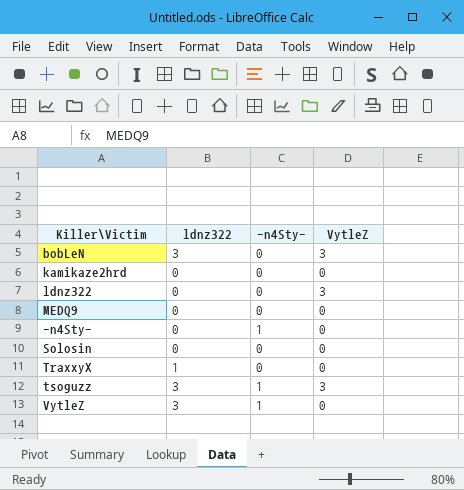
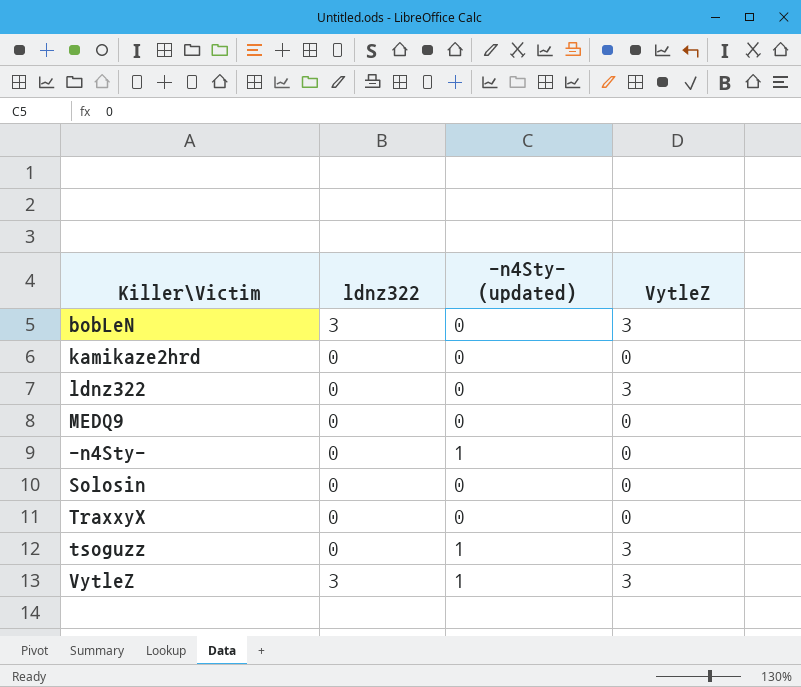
column name: -n4Sty- -> -n4Sty- (updated)
TraxxyX | ldnz322: 1 -> 0
tsoguzz | ldnz322: 3 -> 0
VytleZ | VytleZ: 0 -> 3

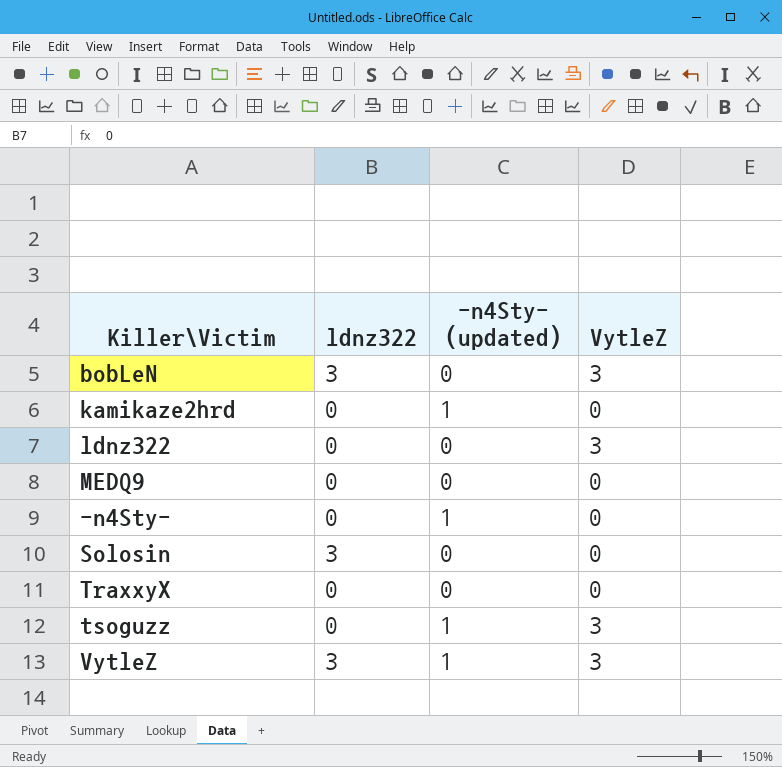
kamikaze2hrd | -n4Sty- (updated): 0 -> 1
Solosin | ldnz322: 0 -> 3

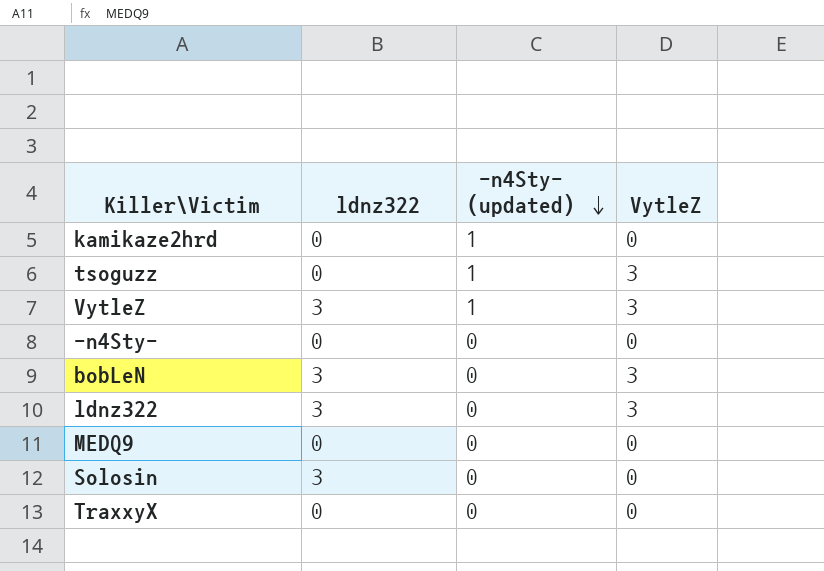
row order: none -> -n4Sty- (updated) descending
-n4Sty- | -n4Sty- (updated): 1 -> 0
ldnz322 | ldnz322: 0 -> 3

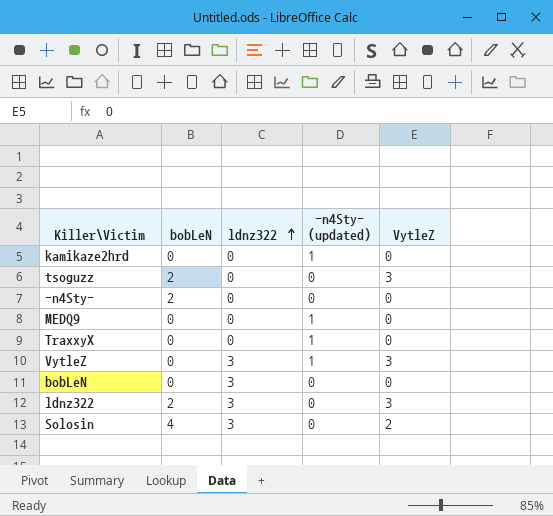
row order: -n4Sty- (updated) descending -> ldnz322 ascending
column bobLeN | position: none -> 2
tsoguzz | -n4Sty- (updated): 1 -> 0
MEDQ9 | -n4Sty- (updated): 0 -> 1
TraxxyX | -n4Sty- (updated): 0 -> 1
bobLeN | VytleZ: 3 -> 0
Solosin | VytleZ: 0 -> 2

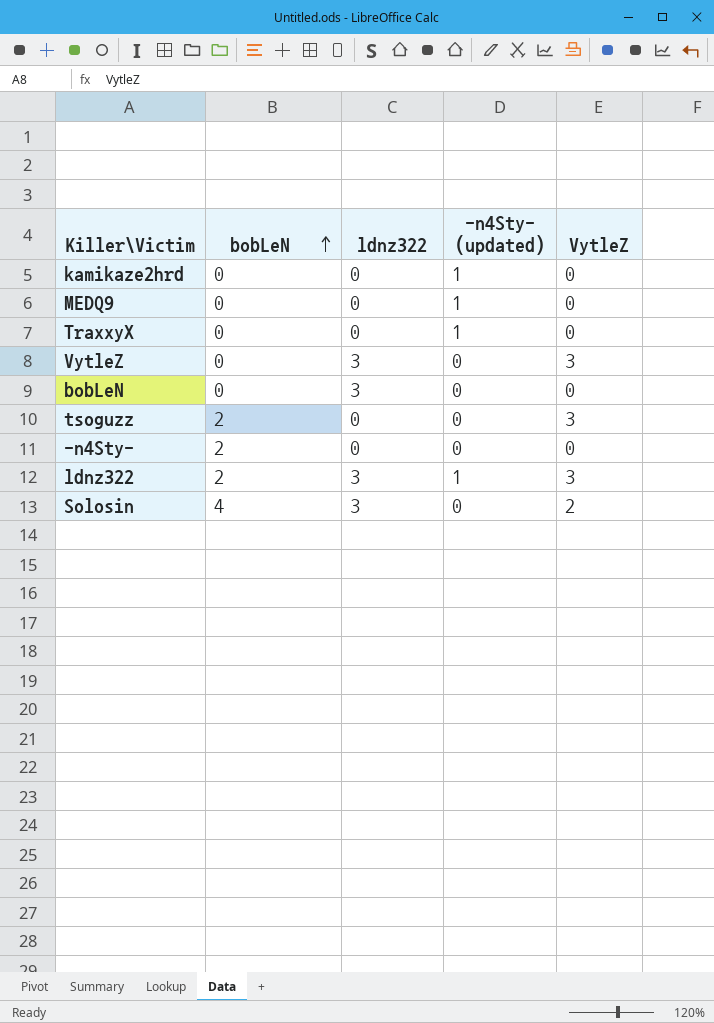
row order: ldnz322 ascending -> bobLeN ascending
VytleZ | -n4Sty- (updated): 1 -> 0
ldnz322 | -n4Sty- (updated): 0 -> 1

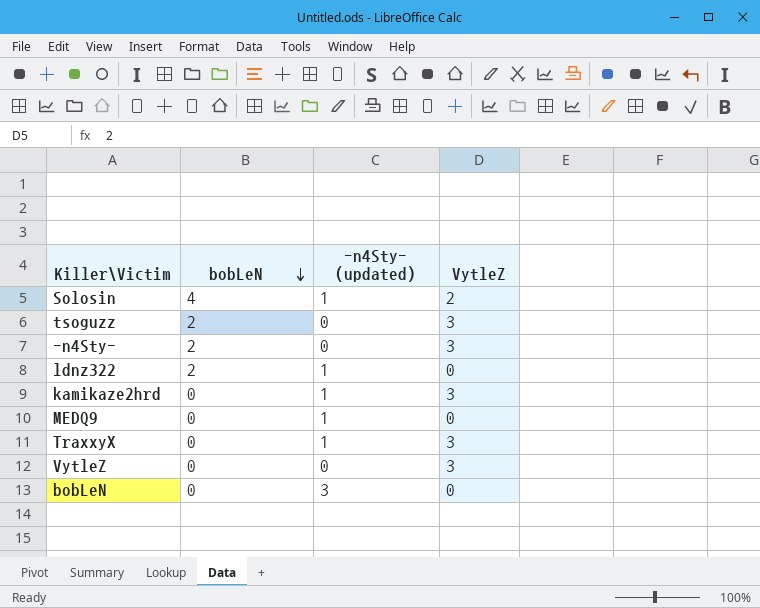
row order: bobLeN ascending -> bobLeN descending
column ldnz322 | position: 3 -> none
Solosin | -n4Sty- (updated): 0 -> 1
-n4Sty- | VytleZ: 0 -> 3
ldnz322 | VytleZ: 3 -> 0
kamikaze2hrd | VytleZ: 0 -> 3
TraxxyX | VytleZ: 0 -> 3
bobLeN | -n4Sty- (updated): 0 -> 3

